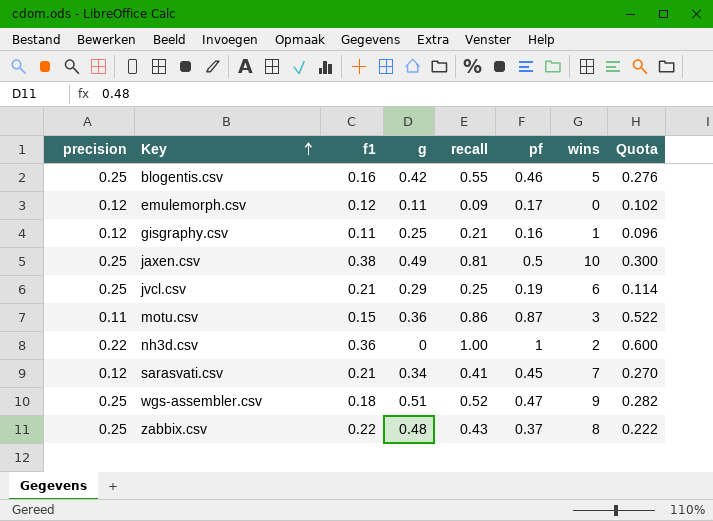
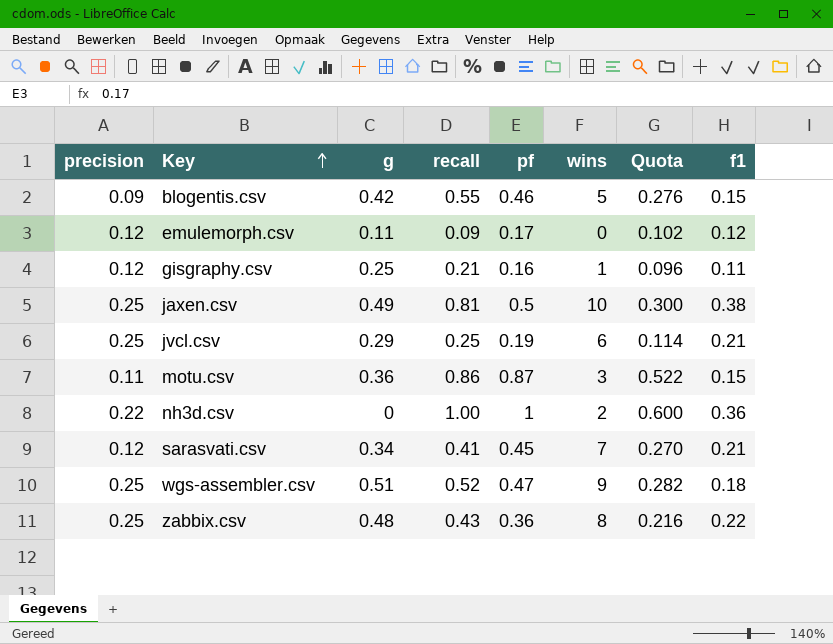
column f1 | position: 3 -> 8
blogentis.csv | precision: 0.25 -> 0.09
blogentis.csv | f1: 0.16 -> 0.15
zabbix.csv | pf: 0.37 -> 0.36
zabbix.csv | Quota: 0.222 -> 0.216

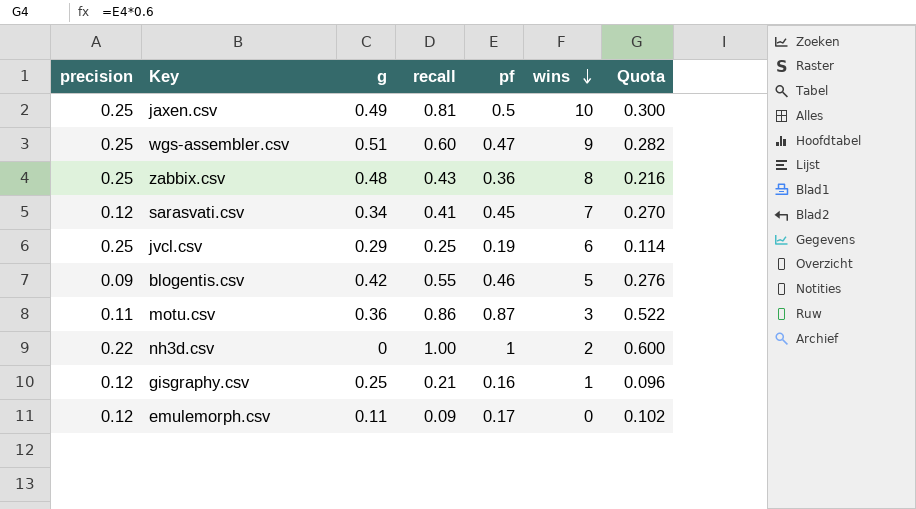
row order: Key ascending -> wins descending
column f1 | position: 8 -> none
wgs-assembler.csv | recall: 0.52 -> 0.60

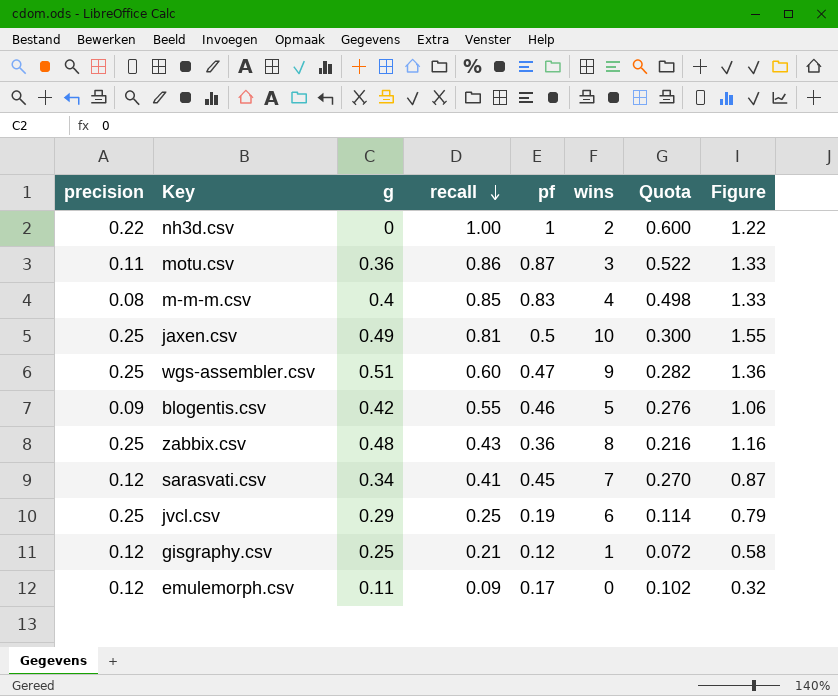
row order: wins descending -> recall descending
column Figure | formula: none -> [precision] + [g] + [recall]
row m-m-m.csv: none -> 0.08 | 0.4 | 0.85 | 0.83 | 4 | 0.498 | 1.33
gisgraphy.csv | pf: 0.16 -> 0.12
gisgraphy.csv | Quota: 0.096 -> 0.072

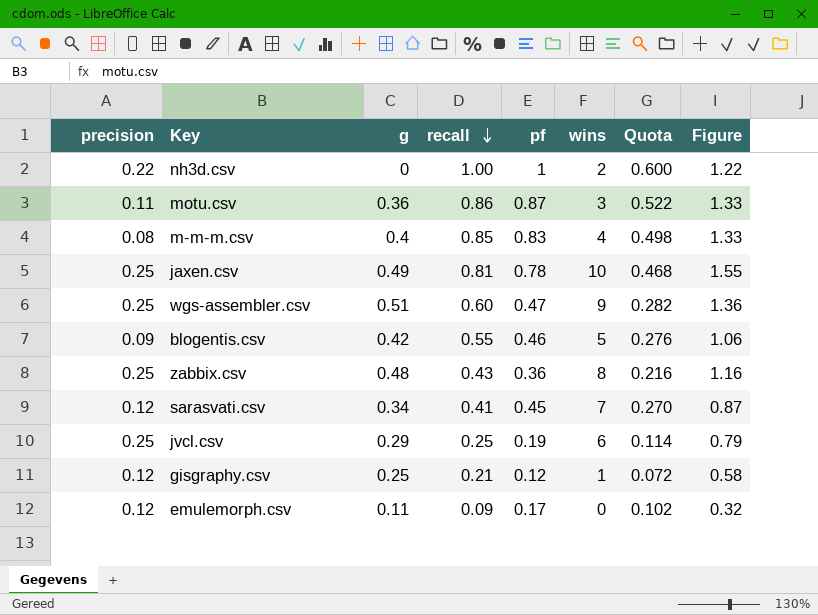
jaxen.csv | pf: 0.5 -> 0.78
jaxen.csv | Quota: 0.300 -> 0.468

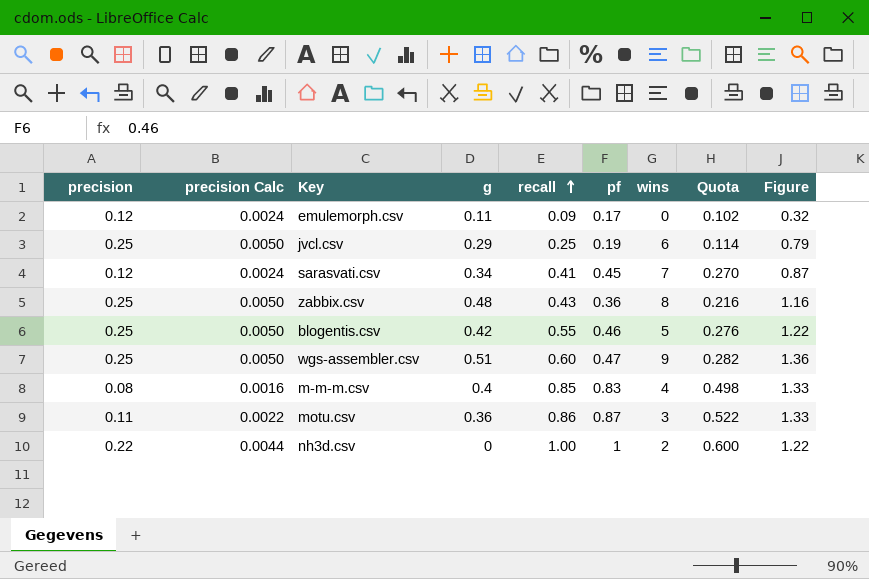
row order: recall descending -> recall ascending
column precision Calc | formula: none -> [precision] * 0.02
row jaxen.csv: 0.25 | 0.49 | 0.81 | 0.78 | 10 | 0.468 | 1.55 -> none
row gisgraphy.csv: 0.12 | 0.25 | 0.21 | 0.12 | 1 | 0.072 | 0.58 -> none
blogentis.csv | precision: 0.09 -> 0.25
blogentis.csv | Figure: 1.06 -> 1.22

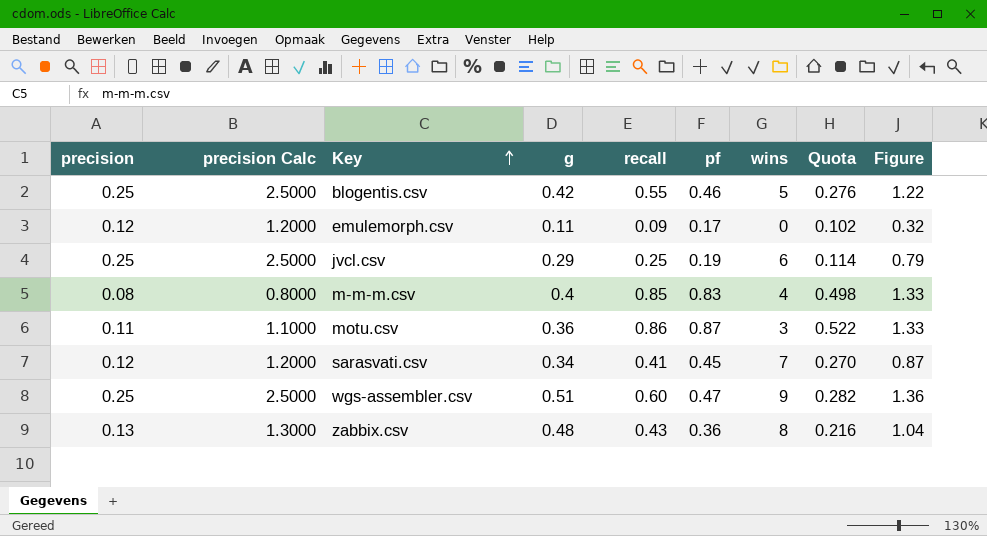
row order: recall ascending -> Key ascending
column precision Calc | formula: [precision] * 0.02 -> [precision] * 10
row nh3d.csv: 0.22 | 0.0044 | 0 | 1.00 | 1 | 2 | 0.600 | 1.22 -> none
zabbix.csv | precision: 0.25 -> 0.13
zabbix.csv | Figure: 1.16 -> 1.04

